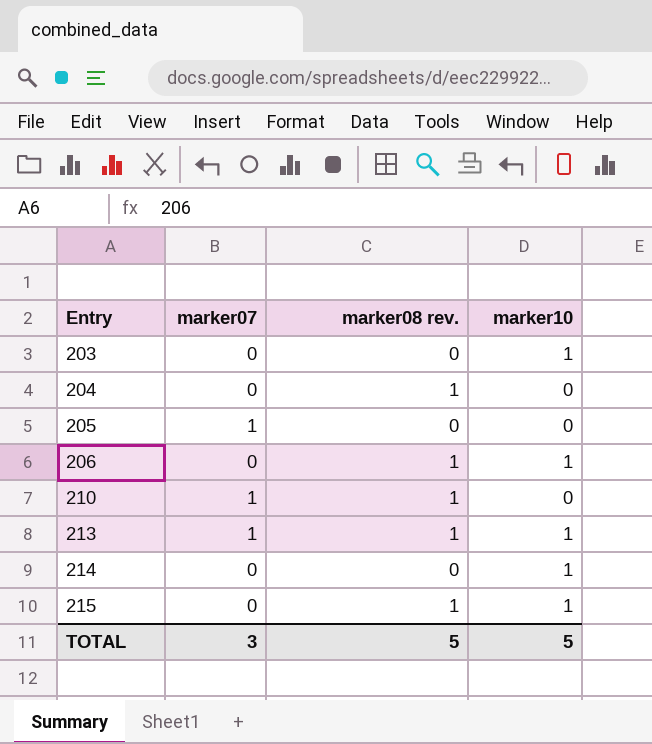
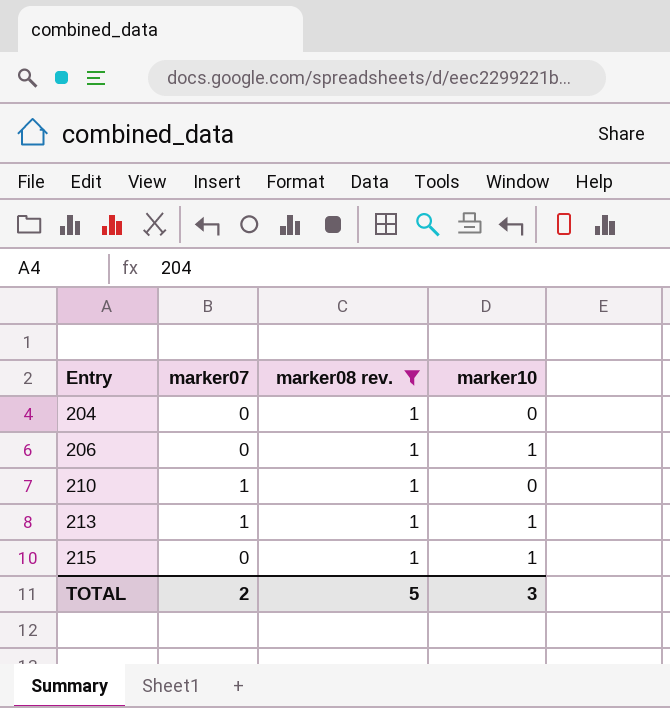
filter: none -> marker08 rev. = 1
TOTAL | marker07: 3 -> 2
TOTAL | marker10: 5 -> 3

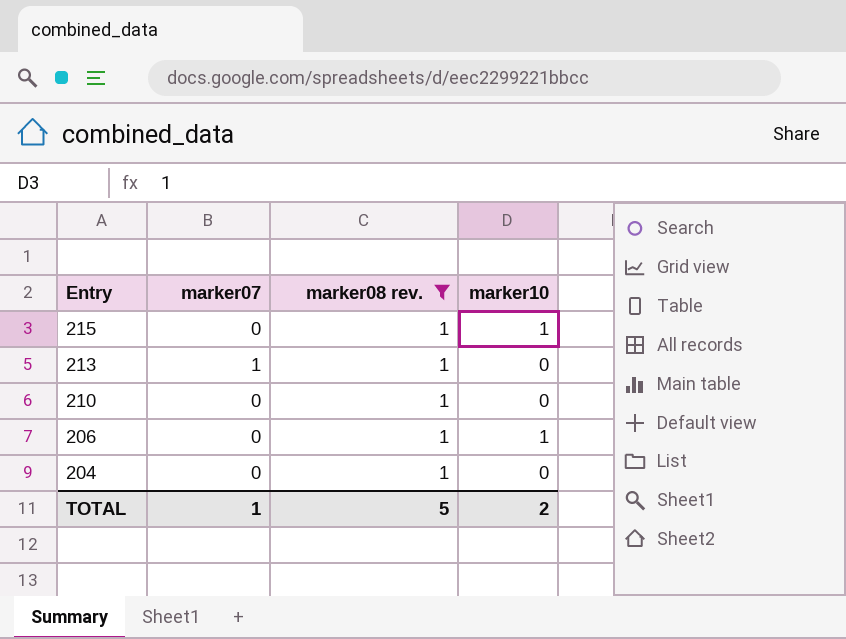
row order: Entry ascending -> Entry descending
213 | marker10: 1 -> 0
210 | marker07: 1 -> 0
TOTAL | marker07: 2 -> 1
TOTAL | marker10: 3 -> 2

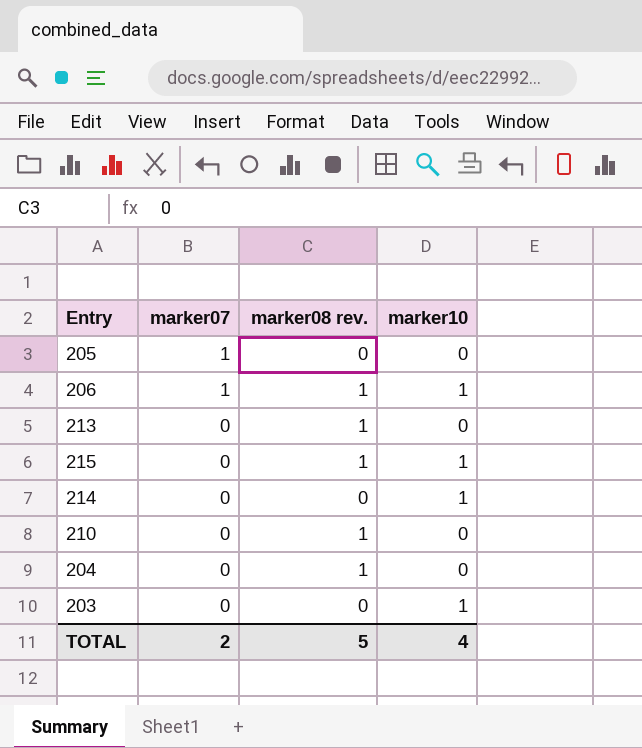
filter: marker08 rev. = 1 -> none
row order: Entry descending -> marker07 descending
206 | marker07: 0 -> 1
213 | marker07: 1 -> 0
TOTAL | marker07: 1 -> 2
TOTAL | marker10: 2 -> 4

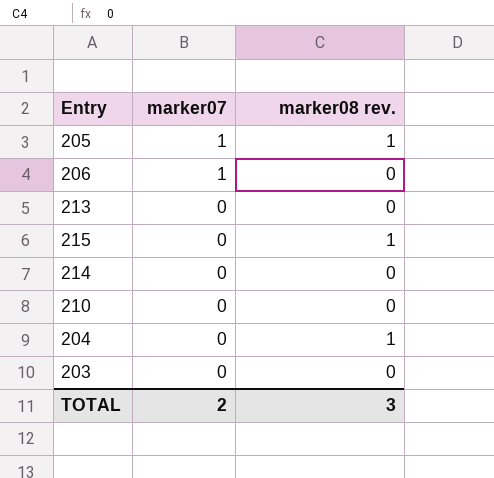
column marker10 | position: 4 -> none
205 | marker08 rev.: 0 -> 1
206 | marker08 rev.: 1 -> 0
213 | marker08 rev.: 1 -> 0
210 | marker08 rev.: 1 -> 0
TOTAL | marker08 rev.: 5 -> 3

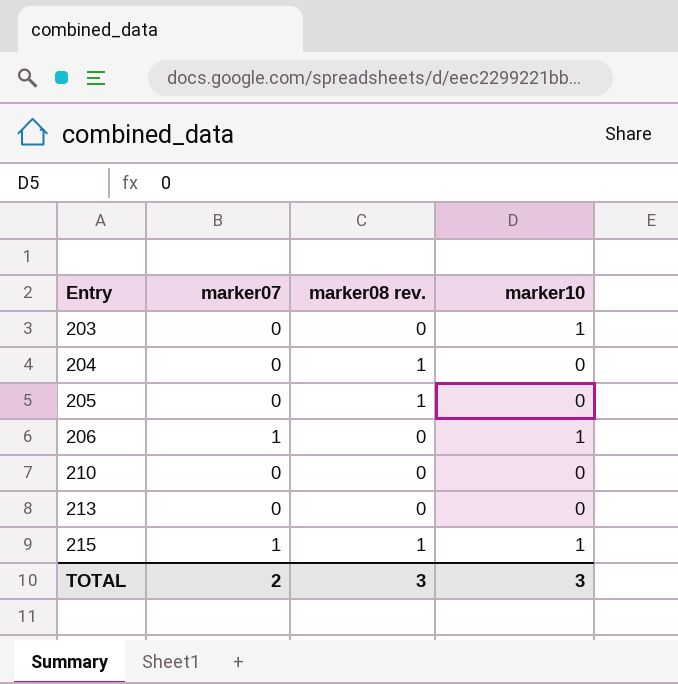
row order: marker07 descending -> Entry ascending
column marker10 | position: none -> 4
row 214: 0 | 0 -> none
205 | marker07: 1 -> 0
215 | marker07: 0 -> 1

